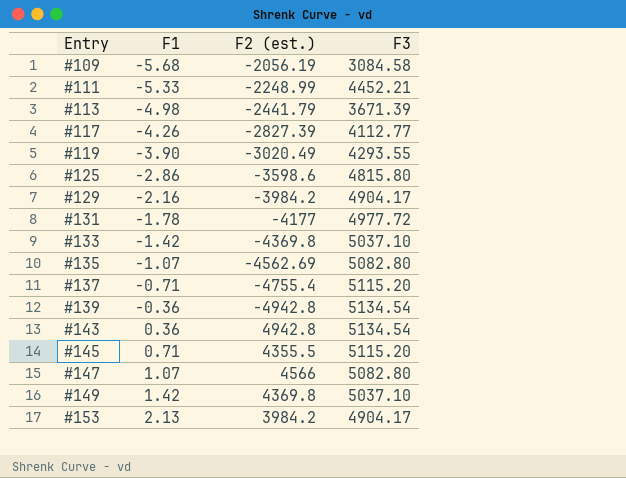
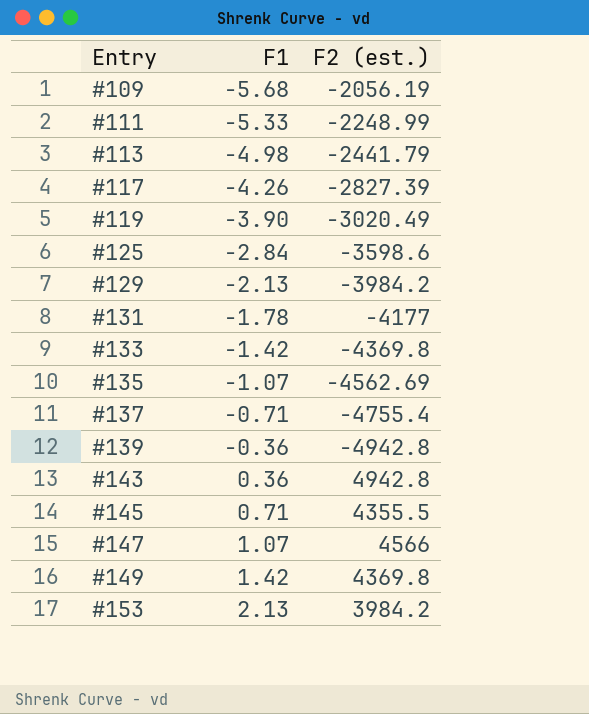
column F3 | position: 4 -> none
#125 | F1: -2.86 -> -2.84
#129 | F1: -2.16 -> -2.13

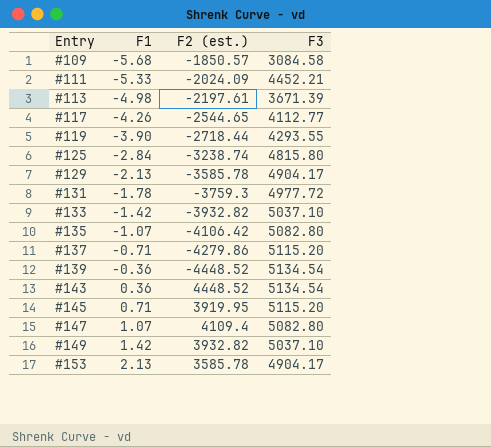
column F3 | position: none -> 4
#109 | F2 (est.): -2056.19 -> -1850.57
#111 | F2 (est.): -2248.99 -> -2024.09
#113 | F2 (est.): -2441.79 -> -2197.61
#117 | F2 (est.): -2827.39 -> -2544.65
#119 | F2 (est.): -3020.49 -> -2718.44
#125 | F2 (est.): -3598.6 -> -3238.74
#129 | F2 (est.): -3984.2 -> -3585.78
#131 | F2 (est.): -4177 -> -3759.3
#133 | F2 (est.): -4369.8 -> -3932.82
#135 | F2 (est.): -4562.69 -> -4106.42
#137 | F2 (est.): -4755.4 -> -4279.86
#139 | F2 (est.): -4942.8 -> -4448.52
#143 | F2 (est.): 4942.8 -> 4448.52
#145 | F2 (est.): 4355.5 -> 3919.95
#147 | F2 (est.): 4566 -> 4109.4
#149 | F2 (est.): 4369.8 -> 3932.82
#153 | F2 (est.): 3984.2 -> 3585.78

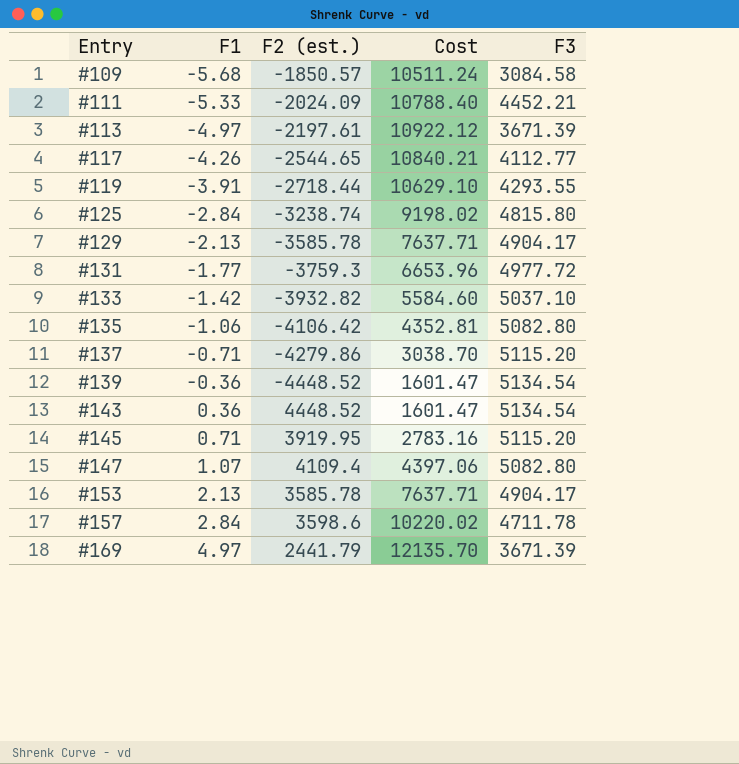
column Cost | formula: none -> [F1] * [F2 (est.)]
row #149: 1.42 | 3932.82 | 5037.10 -> none
#113 | F1: -4.98 -> -4.97
#119 | F1: -3.90 -> -3.91
#131 | F1: -1.78 -> -1.77
#135 | F1: -1.07 -> -1.06
row #157: none -> 2.84 | 3598.6 | 10220.02 | 4711.78
row #169: none -> 4.97 | 2441.79 | 12135.70 | 3671.39

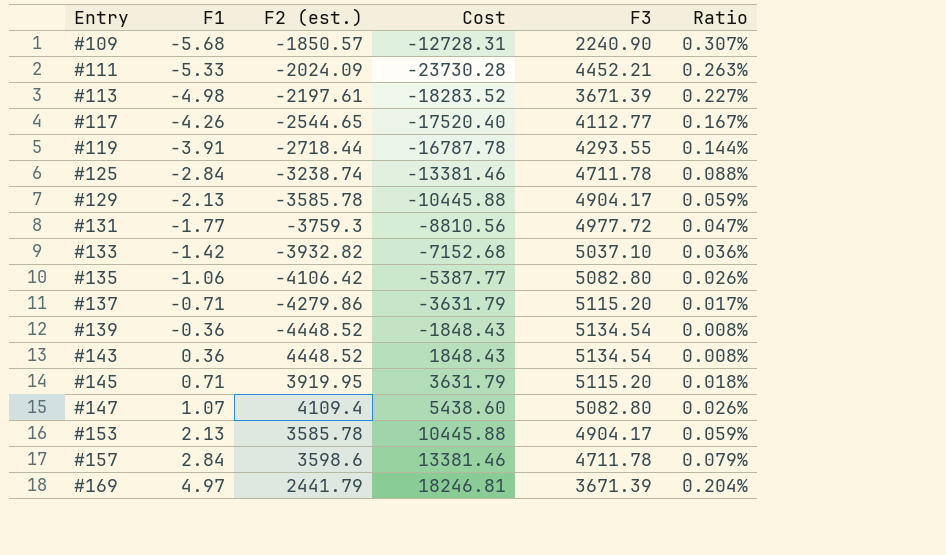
column Cost | formula: [F1] * [F2 (est.)] -> [F1] * [F3]
column Ratio | formula: none -> [F1] / [F2 (est.)]
#109 | F3: 3084.58 -> 2240.90
#113 | F1: -4.97 -> -4.98
#125 | F3: 4815.80 -> 4711.78

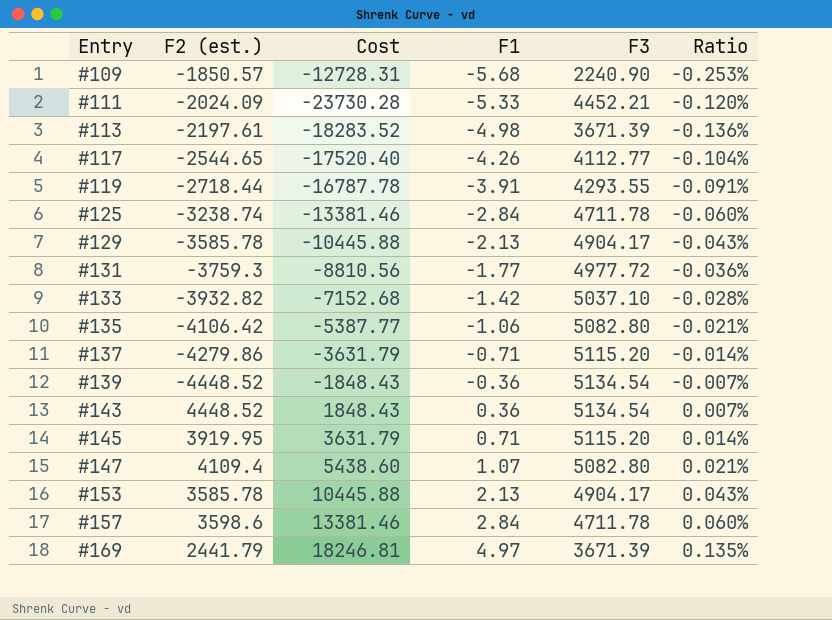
column F1 | position: 2 -> 4
column Ratio | formula: [F1] / [F2 (est.)] -> [F1] / [F3]

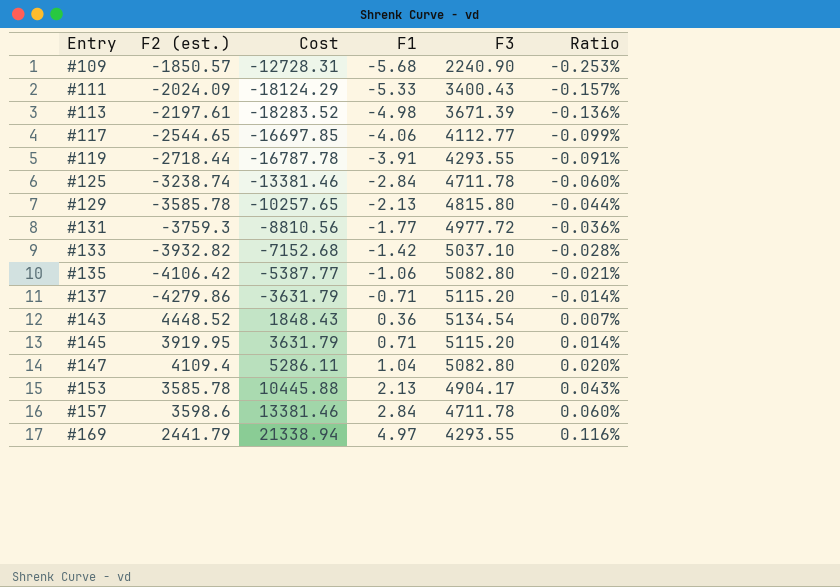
row #139: -4448.52 | -1848.43 | -0.36 | 5134.54 | -0.007% -> none
#111 | Cost: -23730.28 -> -18124.29
#111 | F3: 4452.21 -> 3400.43
#111 | Ratio: -0.120% -> -0.157%
#117 | Cost: -17520.40 -> -16697.85
#117 | F1: -4.26 -> -4.06
#117 | Ratio: -0.104% -> -0.099%
#129 | Cost: -10445.88 -> -10257.65
#129 | F3: 4904.17 -> 4815.80
#129 | Ratio: -0.043% -> -0.044%
#147 | Cost: 5438.60 -> 5286.11
#147 | F1: 1.07 -> 1.04
#147 | Ratio: 0.021% -> 0.020%
#169 | Cost: 18246.81 -> 21338.94
#169 | F3: 3671.39 -> 4293.55
#169 | Ratio: 0.135% -> 0.116%

